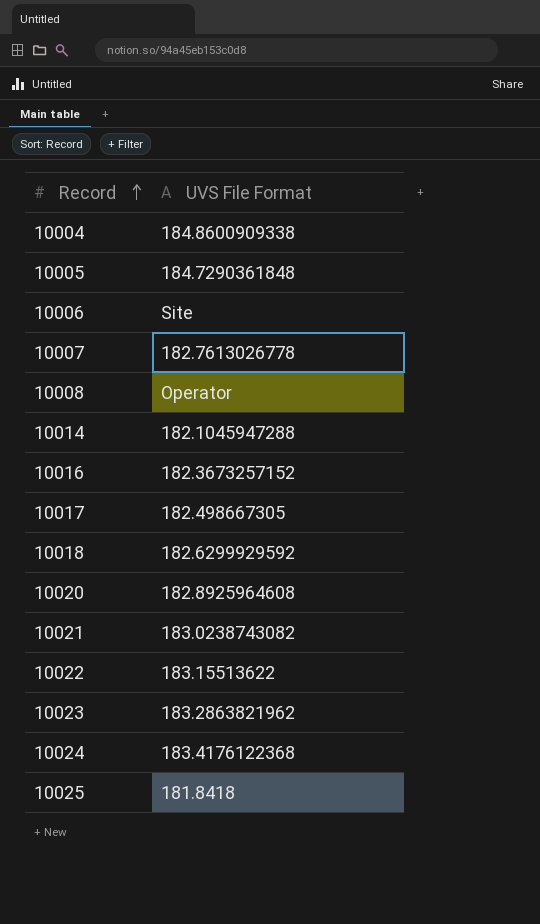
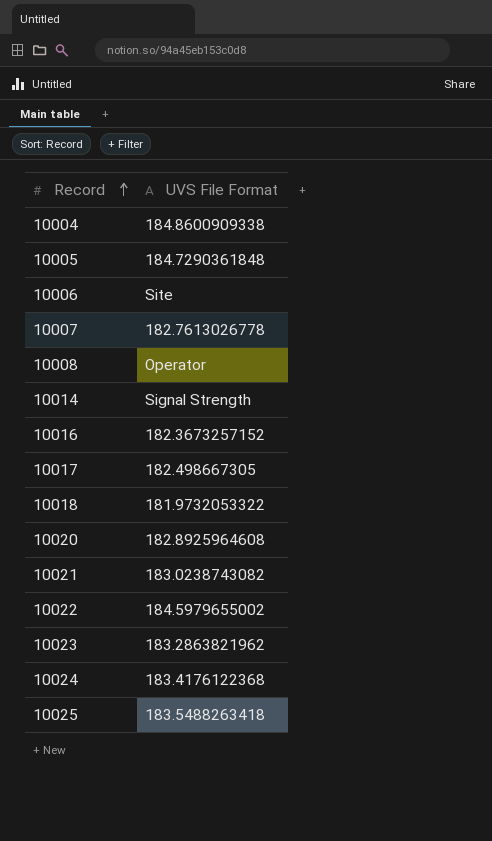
10014 | UVS File Format: 182.1045947288 -> Signal Strength
10018 | UVS File Format: 182.6299929592 -> 181.9732053322
10022 | UVS File Format: 183.15513622 -> 184.5979655002
10025 | UVS File Format: 181.8418 -> 183.5488263418

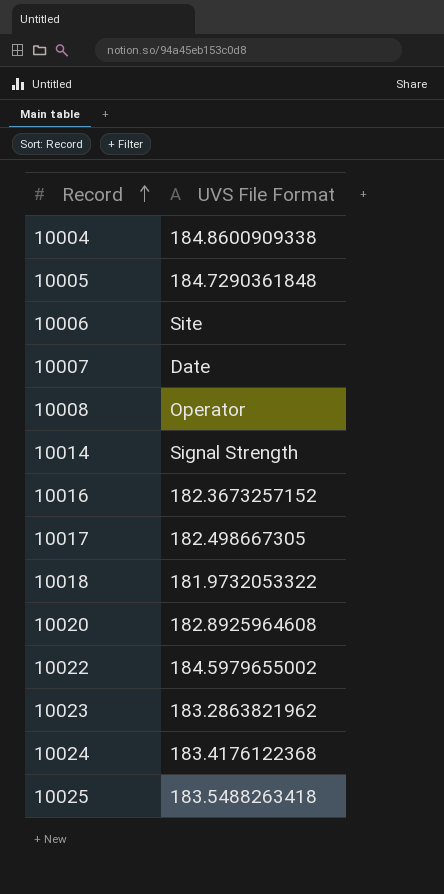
row 10021: 183.0238743082 -> none
10007 | UVS File Format: 182.7613026778 -> Date

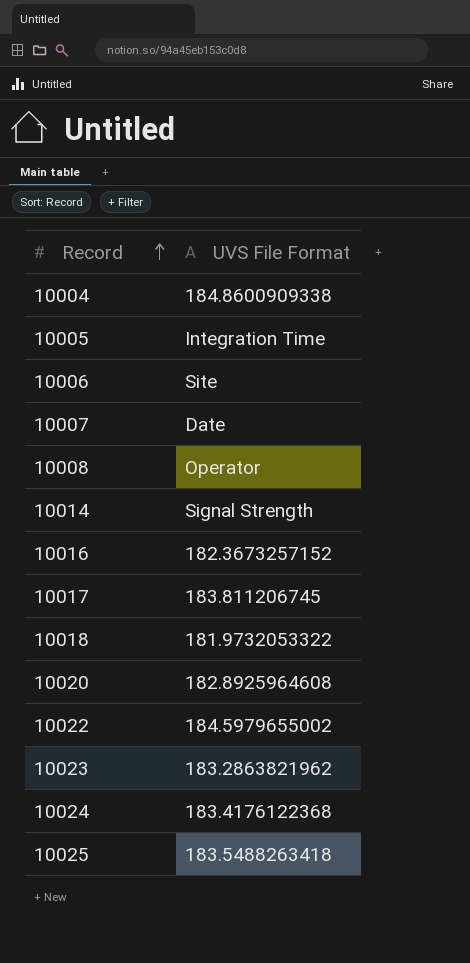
10005 | UVS File Format: 184.7290361848 -> Integration Time
10017 | UVS File Format: 182.498667305 -> 183.811206745

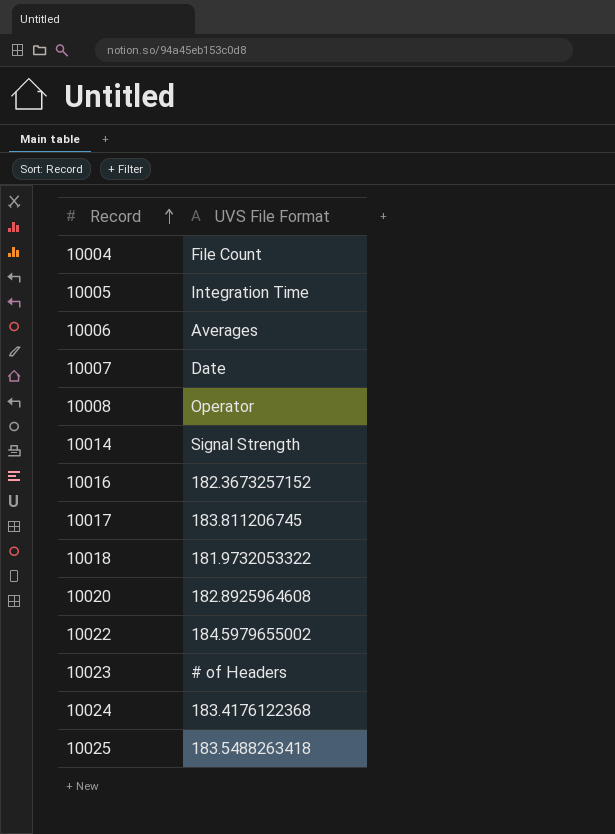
10004 | UVS File Format: 184.8600909338 -> File Count
10006 | UVS File Format: Site -> Averages
10023 | UVS File Format: 183.2863821962 -> # of Headers

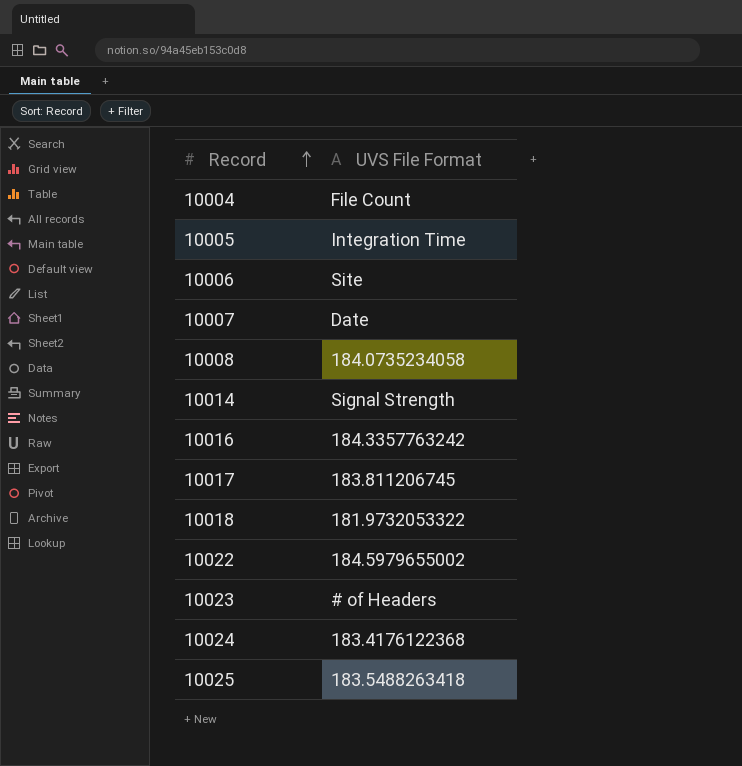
row 10020: 182.8925964608 -> none
10006 | UVS File Format: Averages -> Site
10008 | UVS File Format: Operator -> 184.0735234058
10016 | UVS File Format: 182.3673257152 -> 184.3357763242

